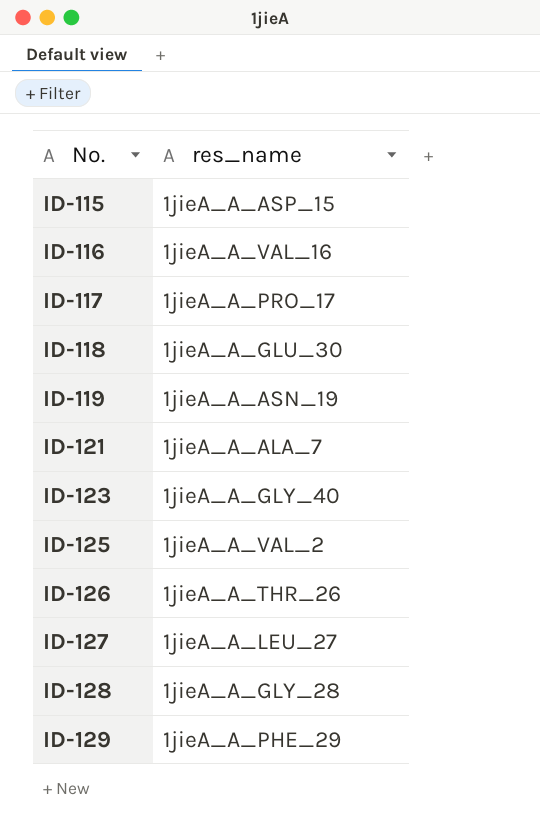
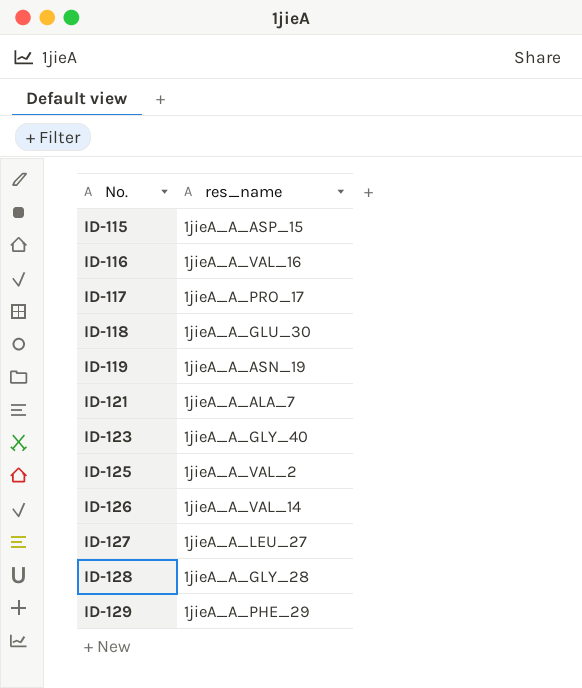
ID-126 | res_name: 1jieA_A_THR_26 -> 1jieA_A_VAL_14

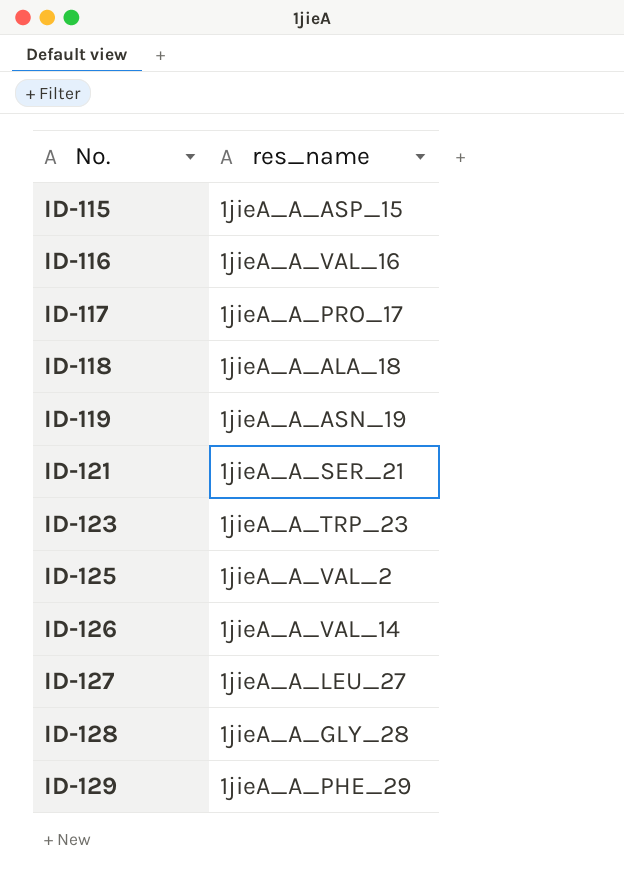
ID-118 | res_name: 1jieA_A_GLU_30 -> 1jieA_A_ALA_18
ID-121 | res_name: 1jieA_A_ALA_7 -> 1jieA_A_SER_21
ID-123 | res_name: 1jieA_A_GLY_40 -> 1jieA_A_TRP_23

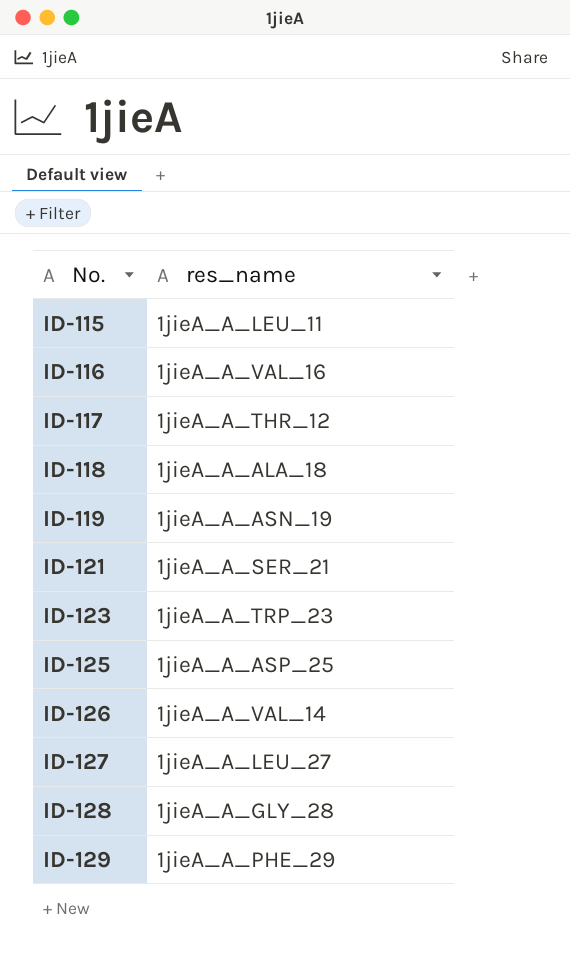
ID-115 | res_name: 1jieA_A_ASP_15 -> 1jieA_A_LEU_11
ID-117 | res_name: 1jieA_A_PRO_17 -> 1jieA_A_THR_12
ID-125 | res_name: 1jieA_A_VAL_2 -> 1jieA_A_ASP_25

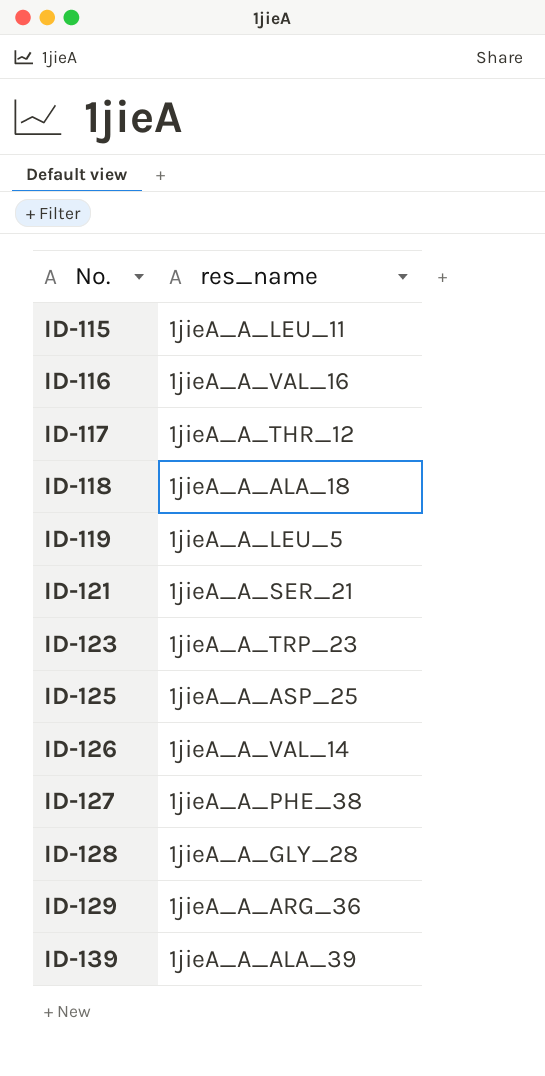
ID-119 | res_name: 1jieA_A_ASN_19 -> 1jieA_A_LEU_5
ID-127 | res_name: 1jieA_A_LEU_27 -> 1jieA_A_PHE_38
ID-129 | res_name: 1jieA_A_PHE_29 -> 1jieA_A_ARG_36
row ID-139: none -> 1jieA_A_ALA_39

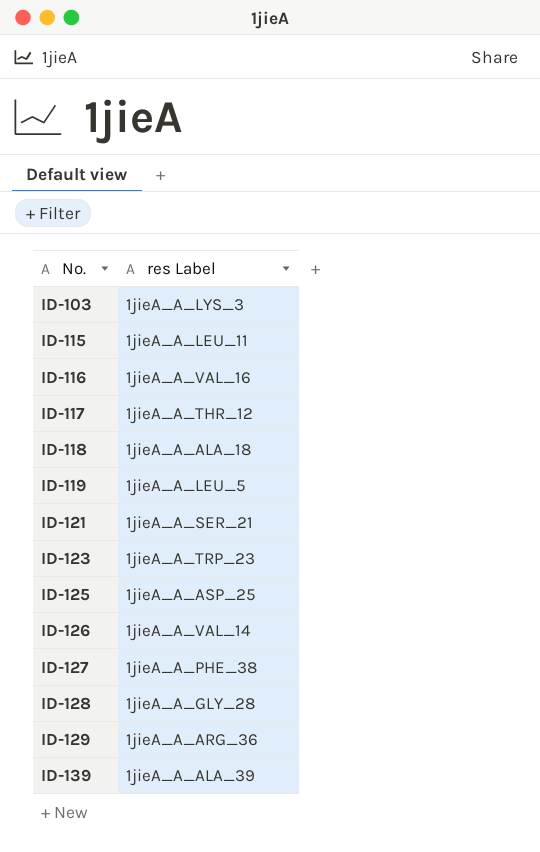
column name: res_name -> res Label
row ID-103: none -> 1jieA_A_LYS_3

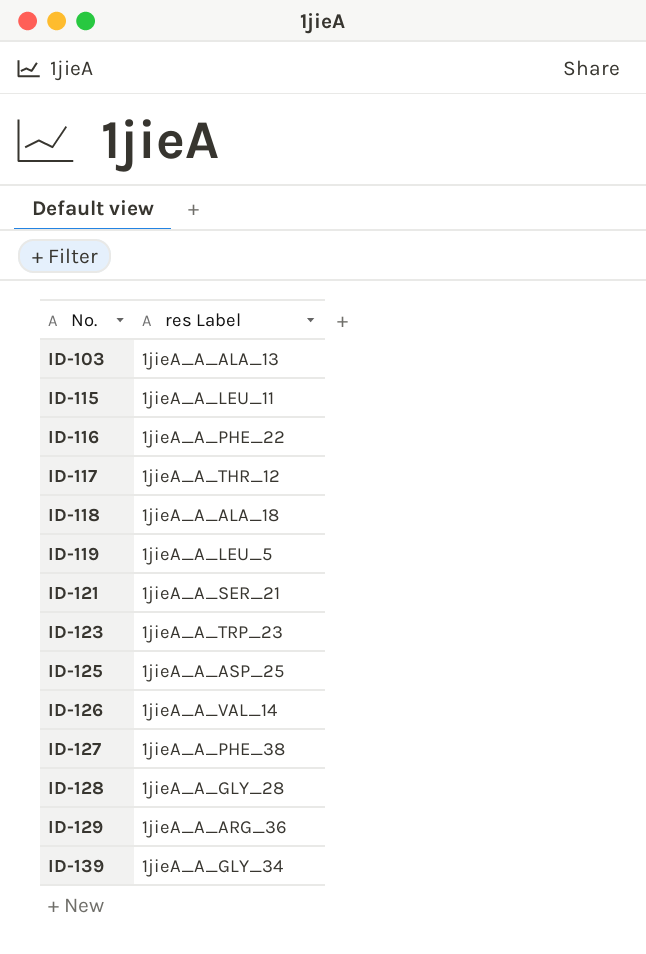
ID-103 | res Label: 1jieA_A_LYS_3 -> 1jieA_A_ALA_13
ID-116 | res Label: 1jieA_A_VAL_16 -> 1jieA_A_PHE_22
ID-139 | res Label: 1jieA_A_ALA_39 -> 1jieA_A_GLY_34

